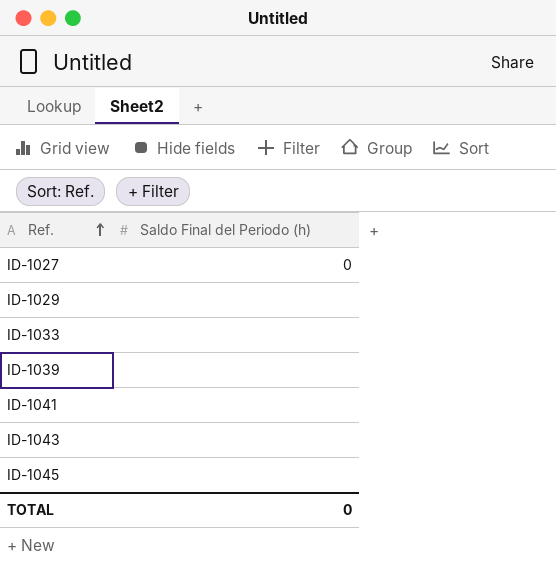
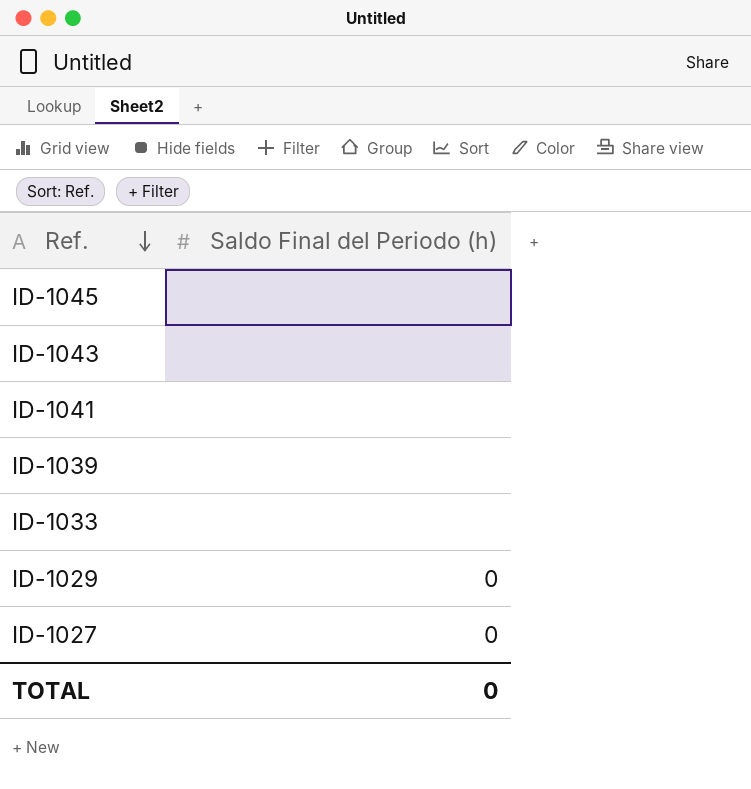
row order: Ref. ascending -> Ref. descending
ID-1029 | Saldo Final del Periodo (h): none -> 0

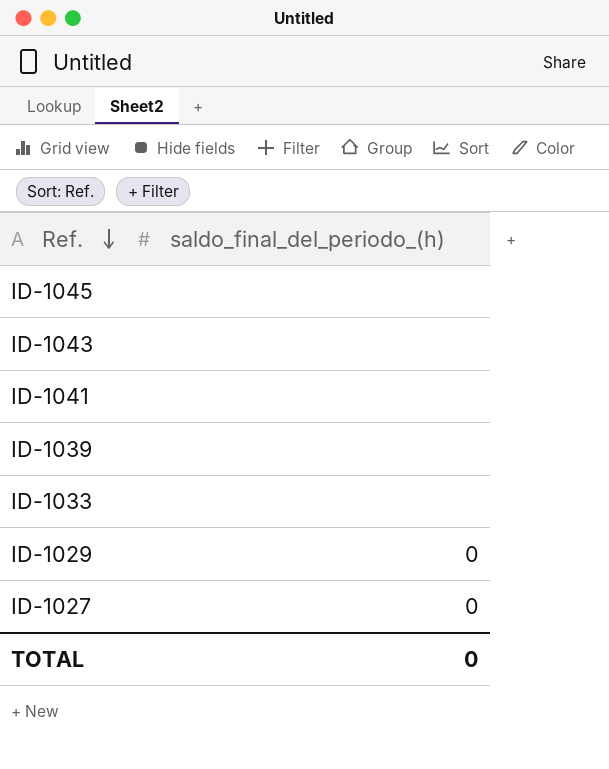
column name: Saldo Final del Periodo (h) -> saldo_final_del_periodo_(h)

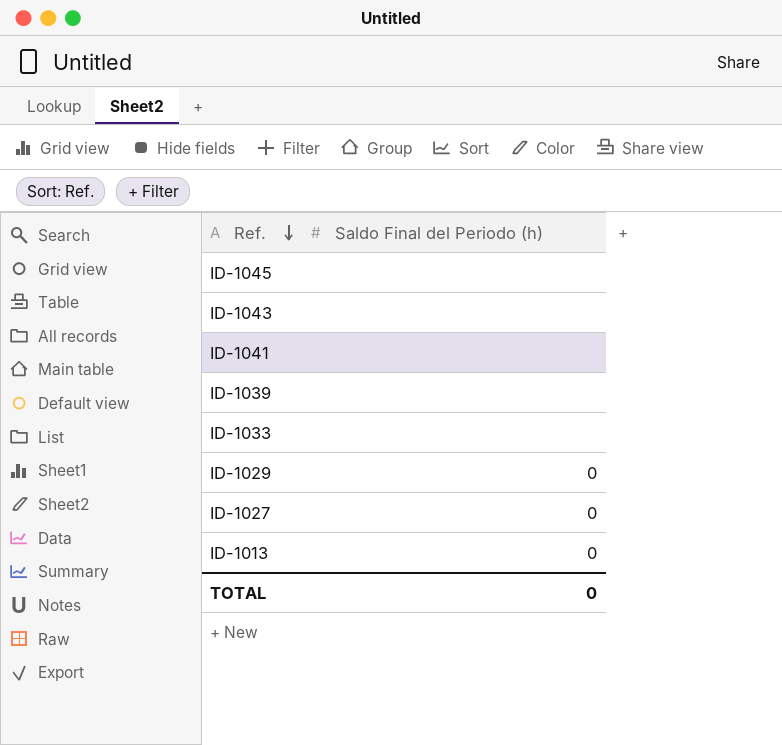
column name: saldo_final_del_periodo_(h) -> Saldo Final del Periodo (h)
row ID-1013: none -> 0

